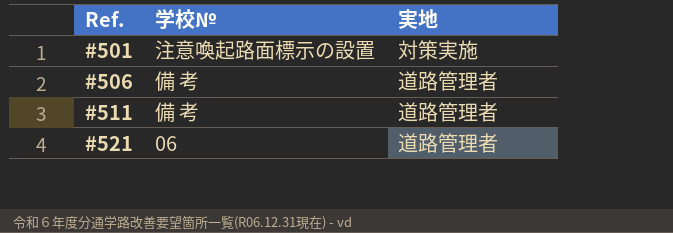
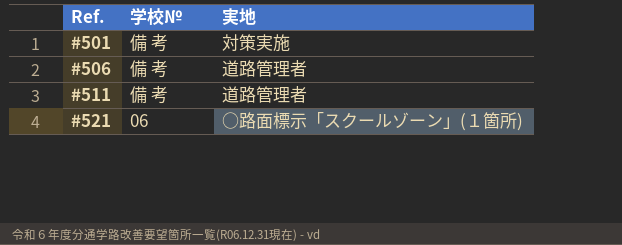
#501 | 学校№: 注意喚起路面標示の設置 -> 備 考
#521 | 実地: 道路管理者 -> ○路面標示「スクールゾーン」(１箇所)

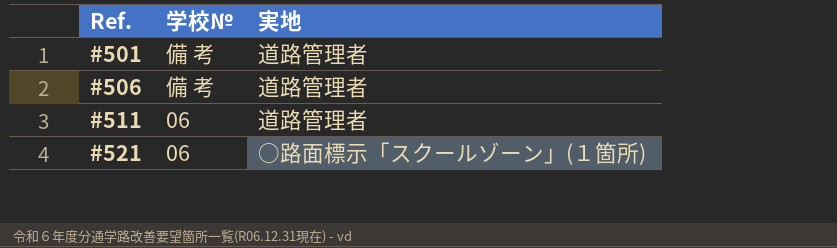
#501 | 実地: 対策実施 -> 道路管理者
#511 | 学校№: 備 考 -> 06

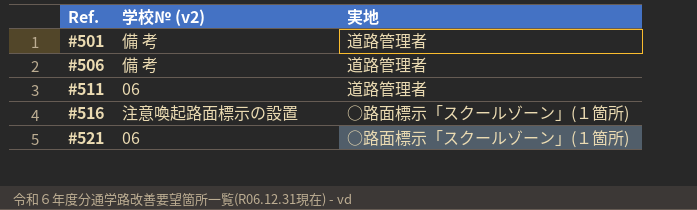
column name: 学校№ -> 学校№ (v2)
row #516: none -> 注意喚起路面標示の設置 | ○路面標示「スクールゾーン」(１箇所)

